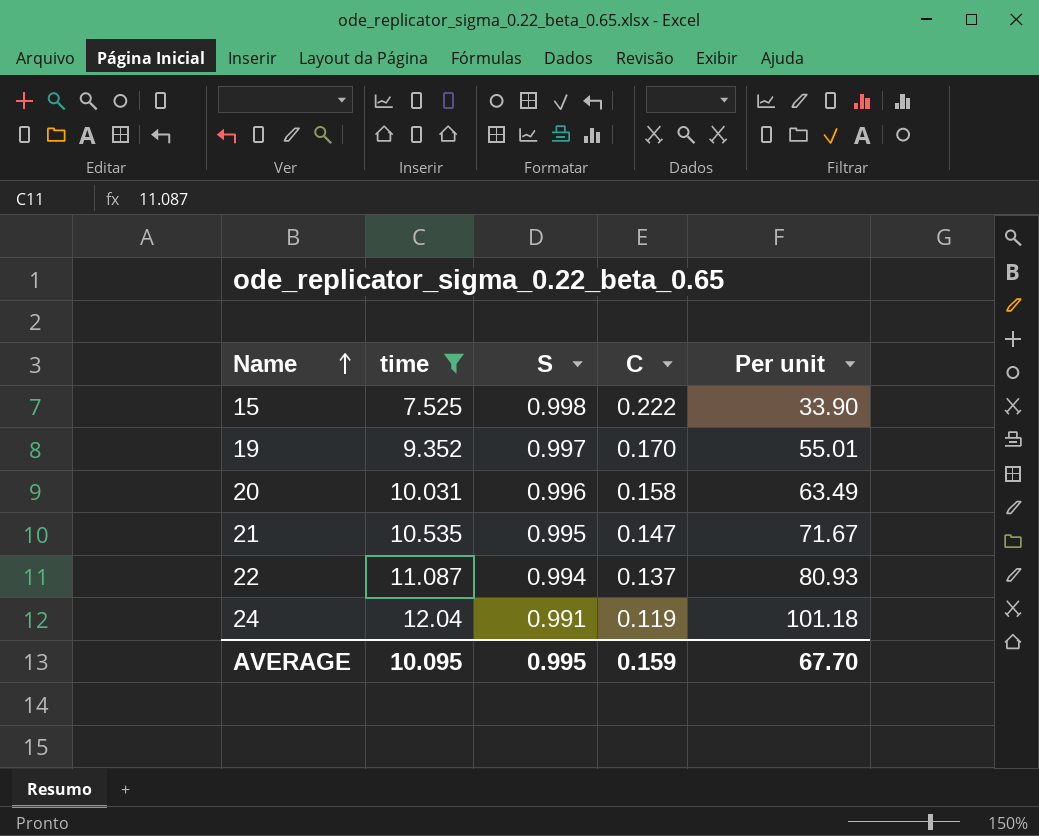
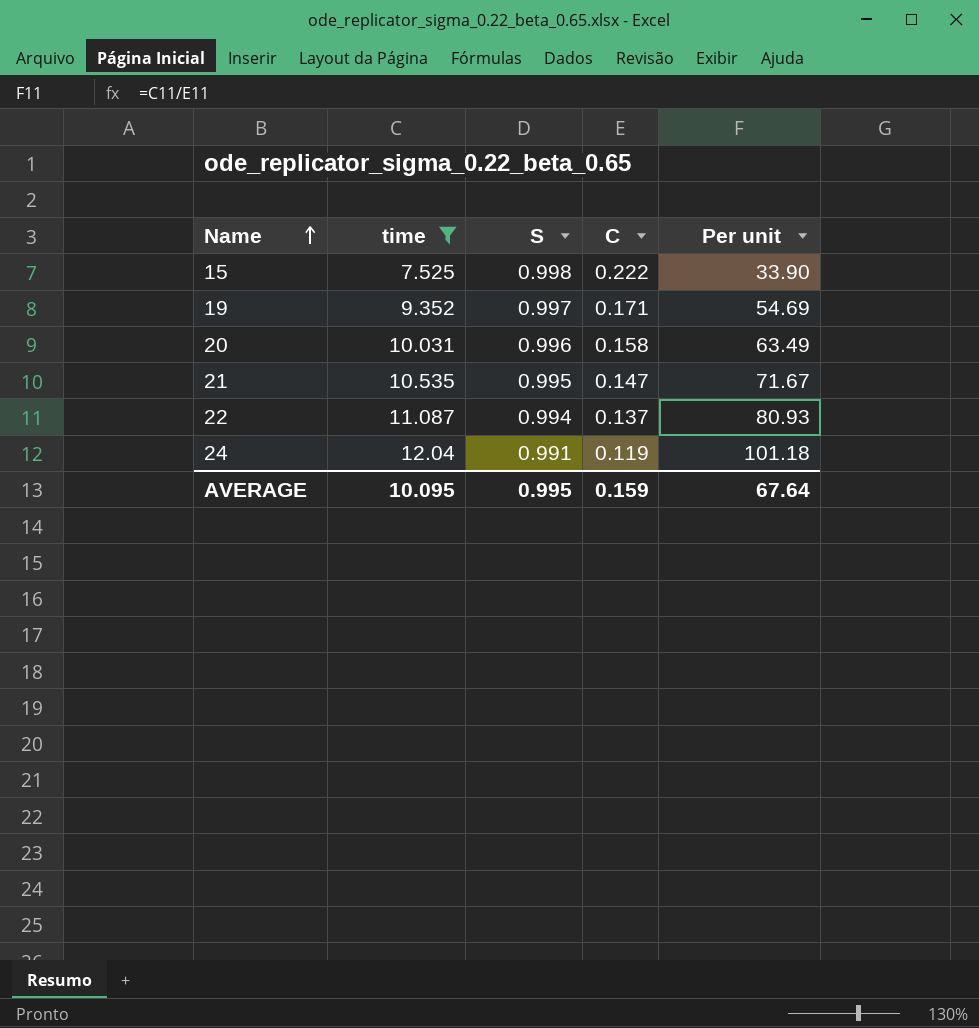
19 | C: 0.170 -> 0.171
19 | Per unit: 55.01 -> 54.69
AVERAGE | Per unit: 67.70 -> 67.64

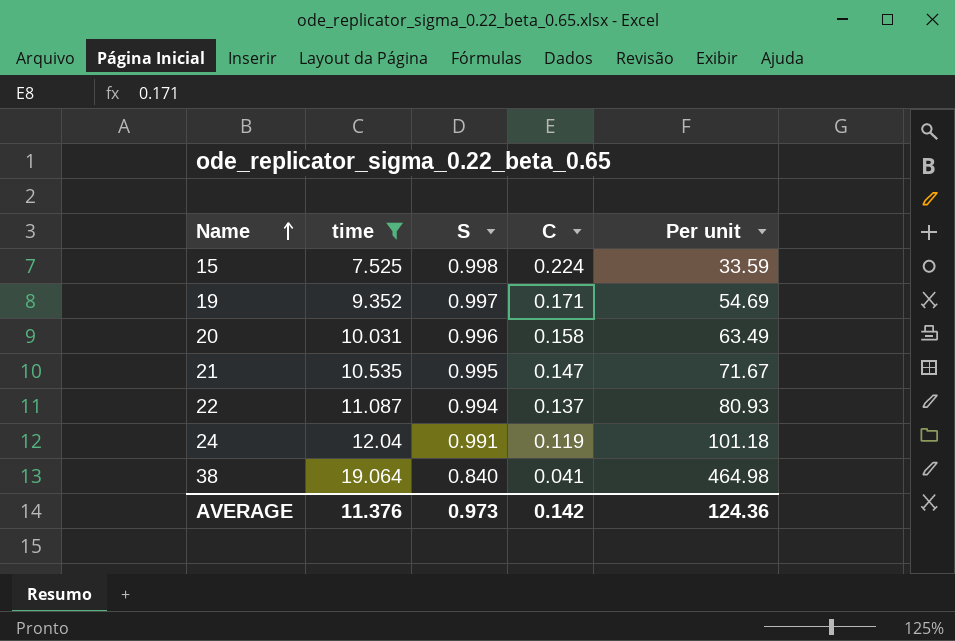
15 | C: 0.222 -> 0.224
15 | Per unit: 33.90 -> 33.59
row 38: none -> 19.064 | 0.840 | 0.041 | 464.98
AVERAGE | time: 10.095 -> 11.376
AVERAGE | S: 0.995 -> 0.973
AVERAGE | C: 0.159 -> 0.142
AVERAGE | Per unit: 67.64 -> 124.36

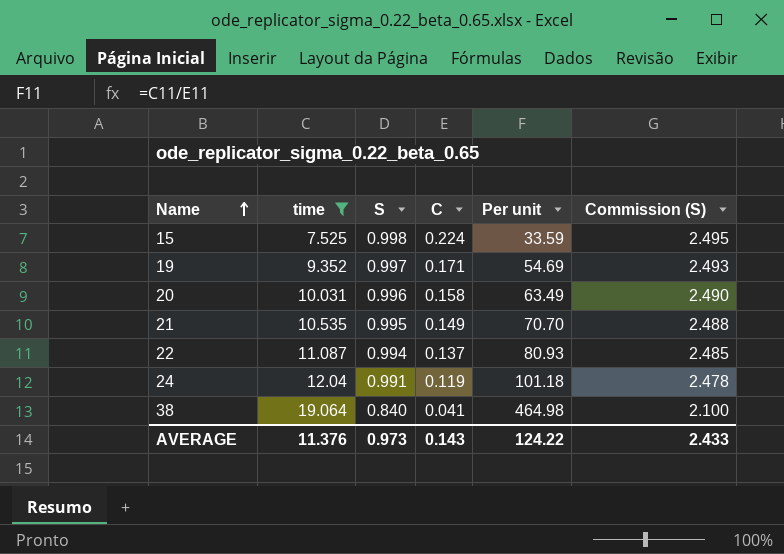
column Commission (S) | formula: none -> [S] * 2.5
21 | C: 0.147 -> 0.149
21 | Per unit: 71.67 -> 70.70
AVERAGE | C: 0.142 -> 0.143
AVERAGE | Per unit: 124.36 -> 124.22

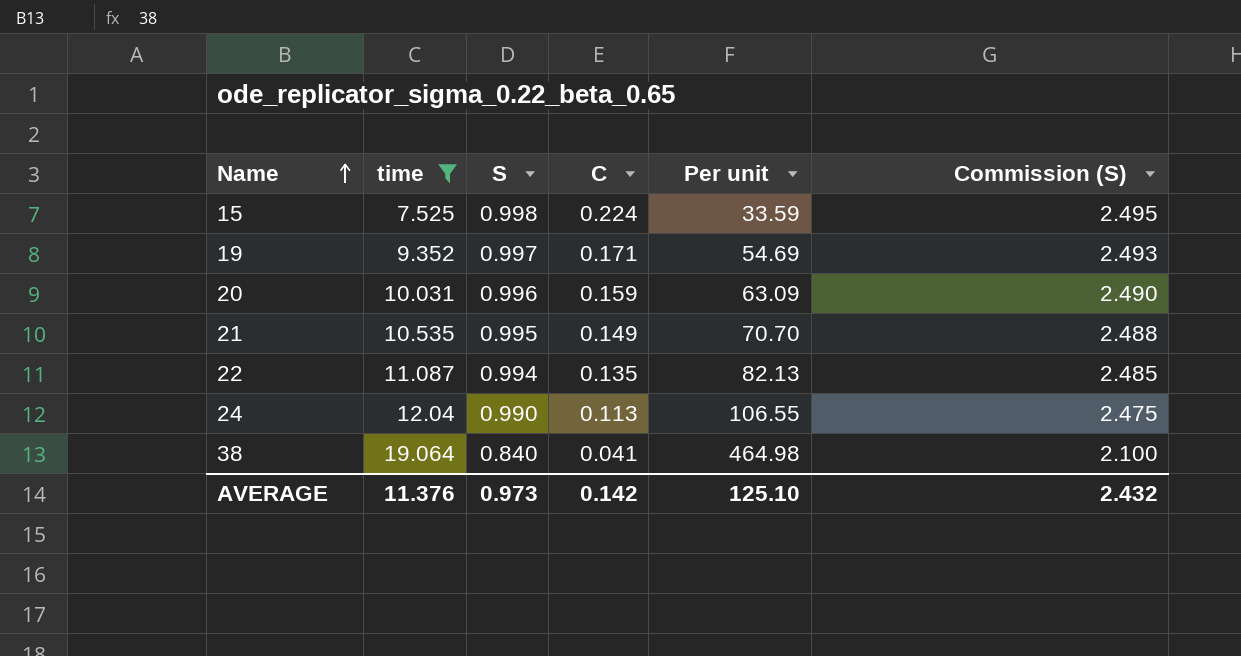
20 | C: 0.158 -> 0.159
20 | Per unit: 63.49 -> 63.09
22 | C: 0.137 -> 0.135
22 | Per unit: 80.93 -> 82.13
24 | S: 0.991 -> 0.990
24 | C: 0.119 -> 0.113
24 | Per unit: 101.18 -> 106.55
24 | Commission (S): 2.478 -> 2.475
AVERAGE | C: 0.143 -> 0.142
AVERAGE | Per unit: 124.22 -> 125.10
AVERAGE | Commission (S): 2.433 -> 2.432

